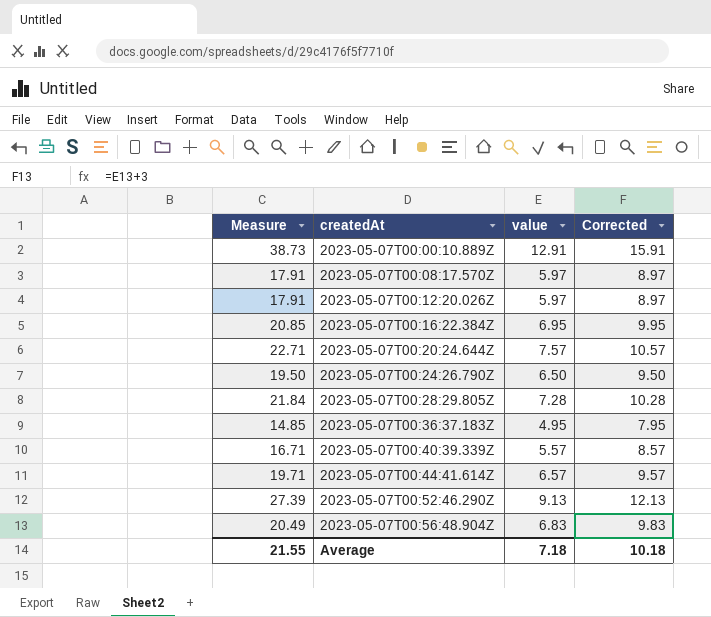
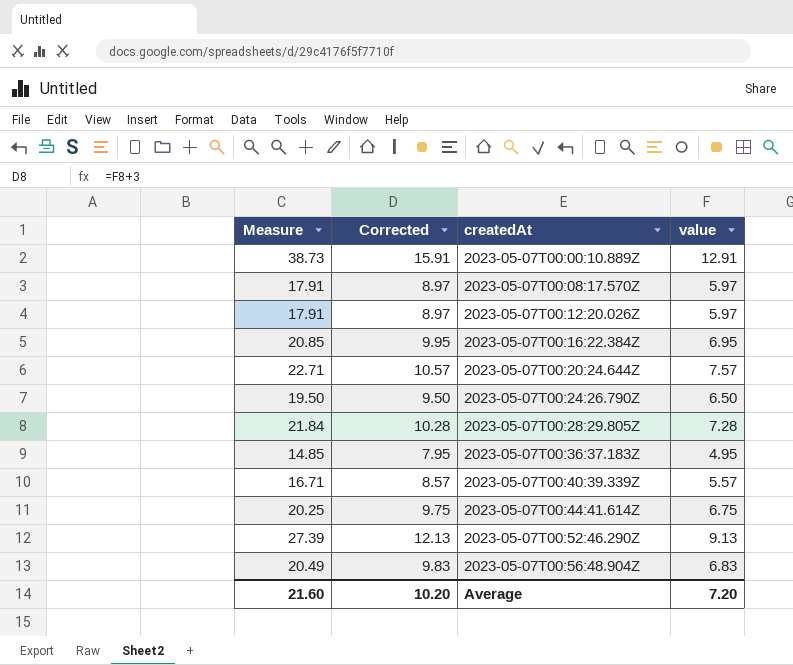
column Corrected | position: 4 -> 2
2023-05-07T00:44:41.614Z | Measure: 19.71 -> 20.25
2023-05-07T00:44:41.614Z | Corrected: 9.57 -> 9.75
2023-05-07T00:44:41.614Z | value: 6.57 -> 6.75
Average | Measure: 21.55 -> 21.60
Average | Corrected: 10.18 -> 10.20
Average | value: 7.18 -> 7.20

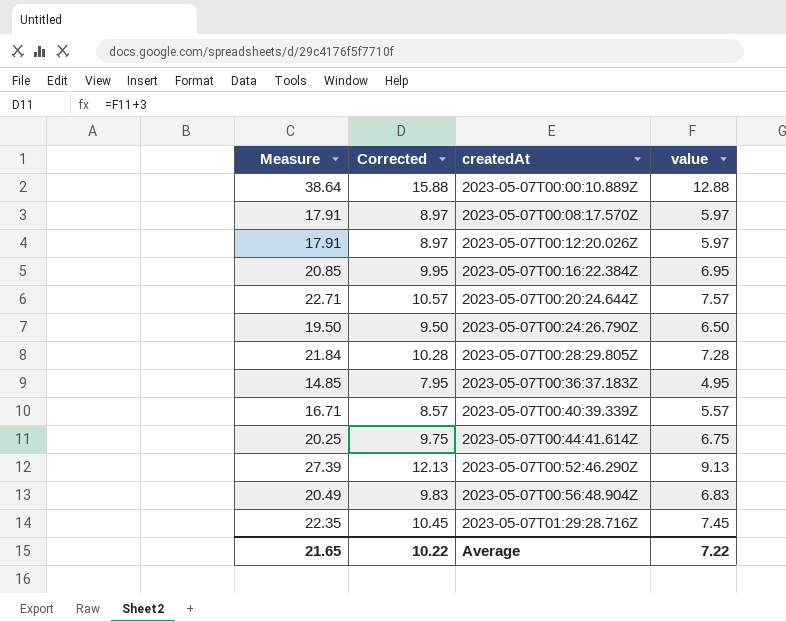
2023-05-07T00:00:10.889Z | Measure: 38.73 -> 38.64
2023-05-07T00:00:10.889Z | Corrected: 15.91 -> 15.88
2023-05-07T00:00:10.889Z | value: 12.91 -> 12.88
row 2023-05-07T01:29:28.716Z: none -> 22.35 | 10.45 | 7.45
Average | Measure: 21.60 -> 21.65
Average | Corrected: 10.20 -> 10.22
Average | value: 7.20 -> 7.22

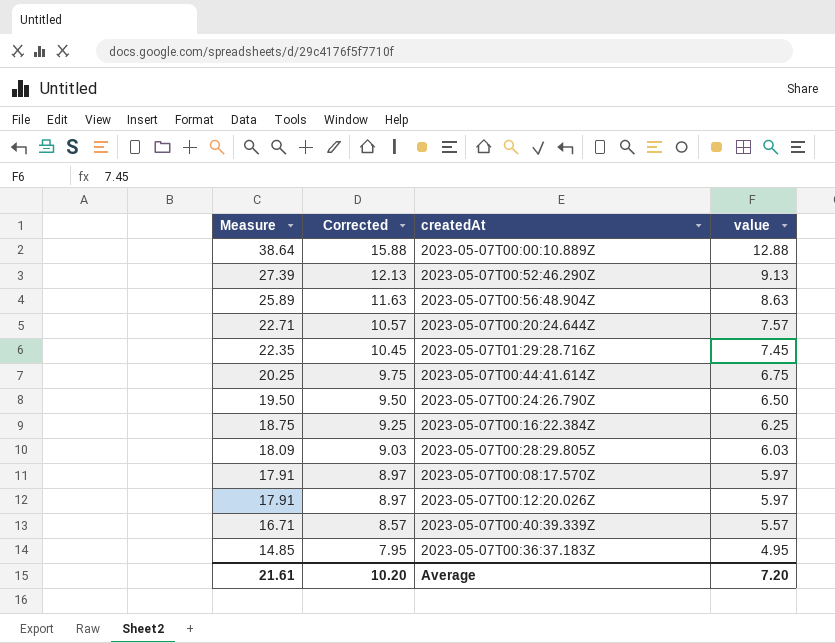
row order: createdAt ascending -> Measure descending
2023-05-07T00:56:48.904Z | Measure: 20.49 -> 25.89
2023-05-07T00:56:48.904Z | Corrected: 9.83 -> 11.63
2023-05-07T00:56:48.904Z | value: 6.83 -> 8.63
2023-05-07T00:16:22.384Z | Measure: 20.85 -> 18.75
2023-05-07T00:16:22.384Z | Corrected: 9.95 -> 9.25
2023-05-07T00:16:22.384Z | value: 6.95 -> 6.25
2023-05-07T00:28:29.805Z | Measure: 21.84 -> 18.09
2023-05-07T00:28:29.805Z | Corrected: 10.28 -> 9.03
2023-05-07T00:28:29.805Z | value: 7.28 -> 6.03
Average | Measure: 21.65 -> 21.61
Average | Corrected: 10.22 -> 10.20
Average | value: 7.22 -> 7.20

